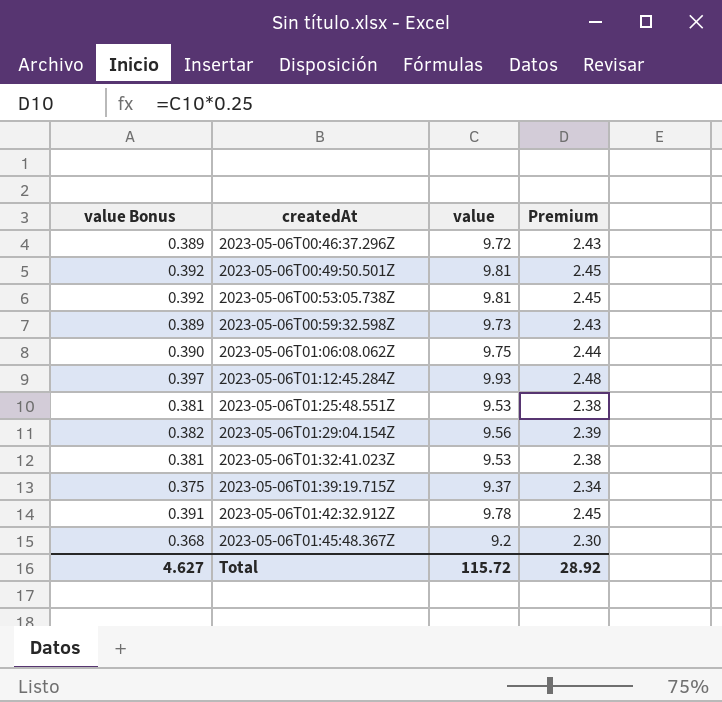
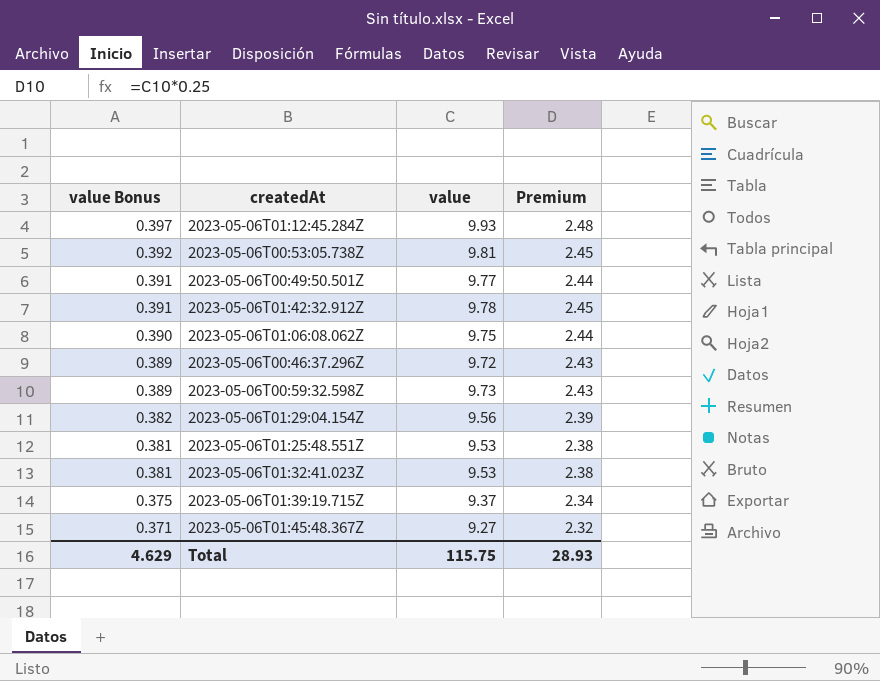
row order: createdAt ascending -> value Bonus descending
2023-05-06T00:49:50.501Z | value Bonus: 0.392 -> 0.391
2023-05-06T00:49:50.501Z | value: 9.81 -> 9.77
2023-05-06T00:49:50.501Z | Premium: 2.45 -> 2.44
2023-05-06T01:45:48.367Z | value Bonus: 0.368 -> 0.371
2023-05-06T01:45:48.367Z | value: 9.2 -> 9.27
2023-05-06T01:45:48.367Z | Premium: 2.30 -> 2.32
Total | value Bonus: 4.627 -> 4.629
Total | value: 115.72 -> 115.75
Total | Premium: 28.92 -> 28.93

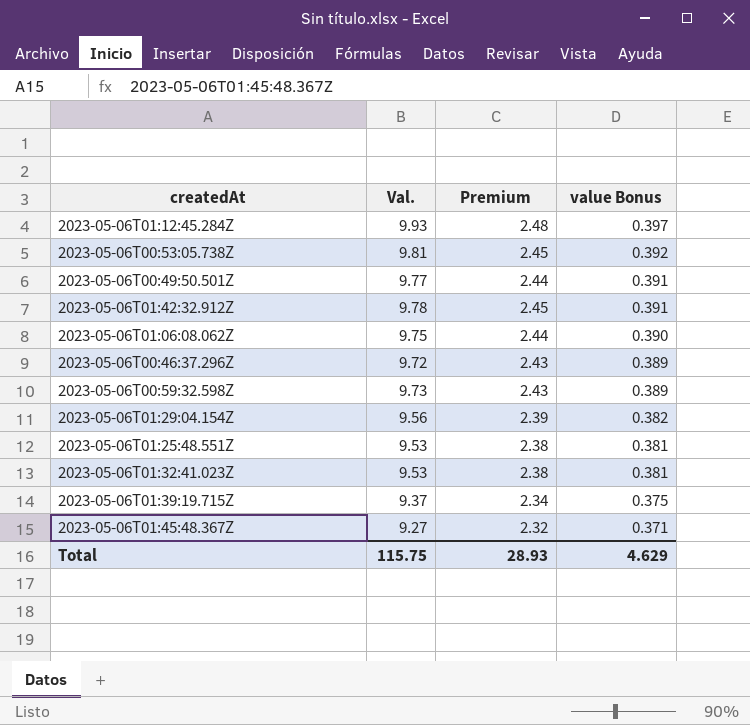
column name: value -> Val.
column value Bonus | position: 1 -> 4

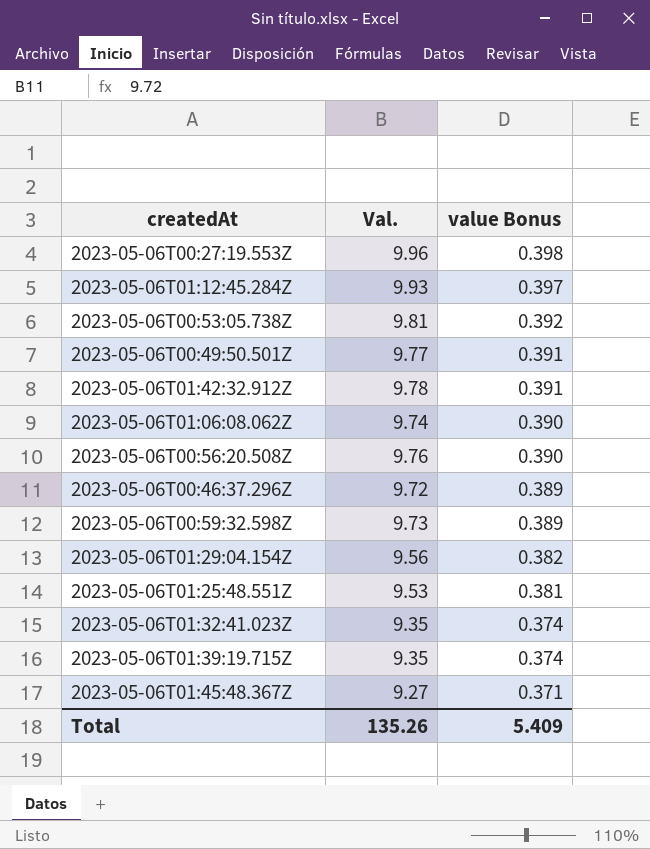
column Premium | formula: [Val.] * 0.25 -> none
row 2023-05-06T00:27:19.553Z: none -> 9.96 | 0.398
2023-05-06T01:06:08.062Z | Val.: 9.75 -> 9.74
row 2023-05-06T00:56:20.508Z: none -> 9.76 | 0.390
2023-05-06T01:32:41.023Z | Val.: 9.53 -> 9.35
2023-05-06T01:32:41.023Z | value Bonus: 0.381 -> 0.374
2023-05-06T01:39:19.715Z | Val.: 9.37 -> 9.35
2023-05-06T01:39:19.715Z | value Bonus: 0.375 -> 0.374
Total | Val.: 115.75 -> 135.26
Total | value Bonus: 4.629 -> 5.409

